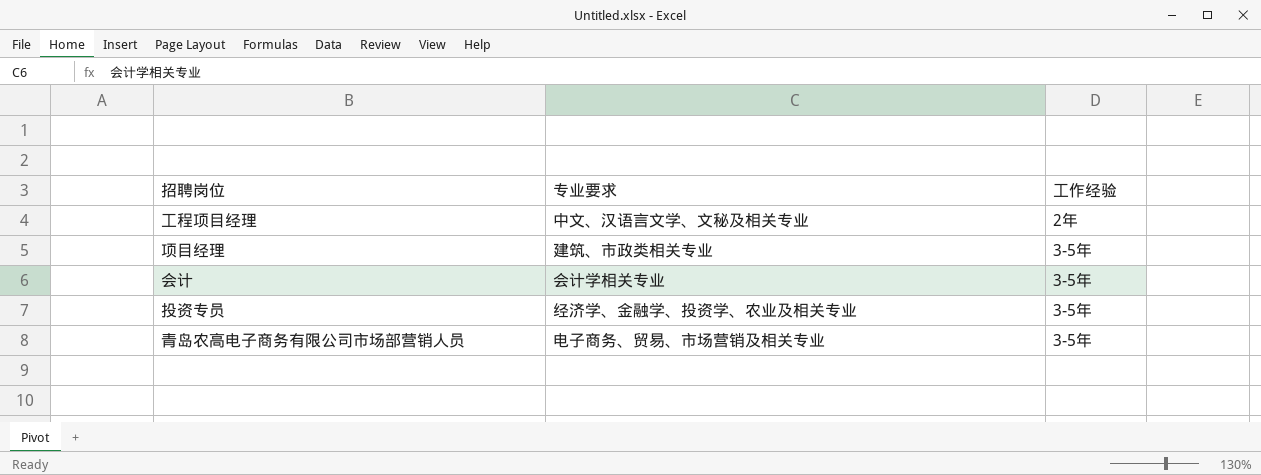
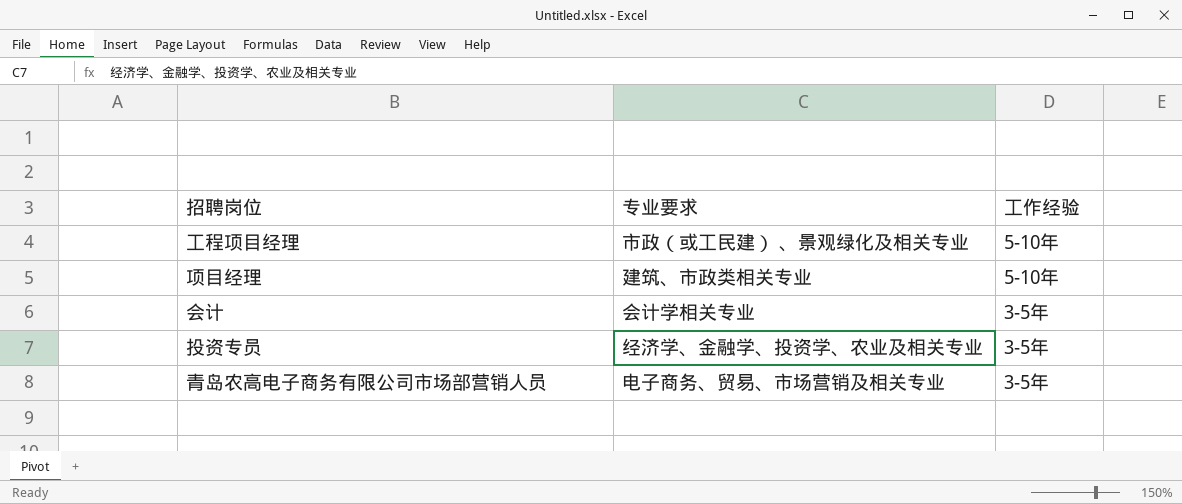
工程项目经理 | 专业要求: 中文、汉语言文学、文秘及相关专业 -> 市政（或工民建） 、景观绿化及相关专业
工程项目经理 | 工作经验: 2年 -> 5-10年
项目经理 | 工作经验: 3-5年 -> 5-10年

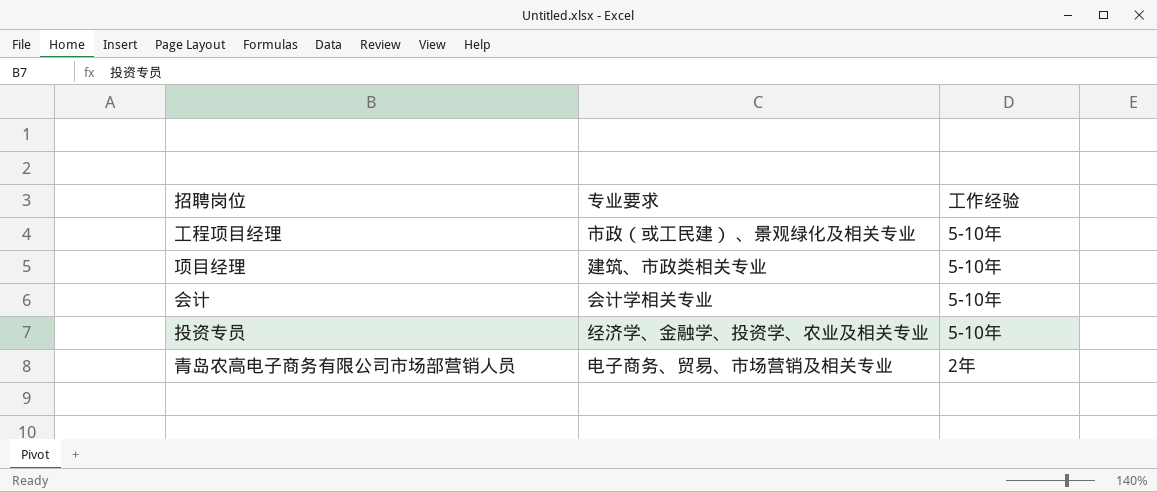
会计 | 工作经验: 3-5年 -> 5-10年
投资专员 | 工作经验: 3-5年 -> 5-10年
青岛农高电子商务有限公司市场部营销人员 | 工作经验: 3-5年 -> 2年

